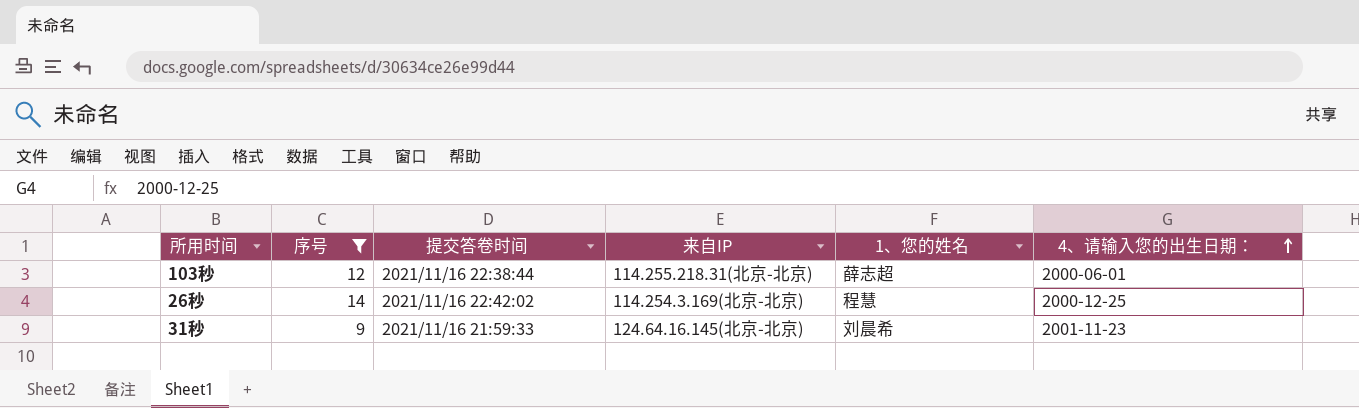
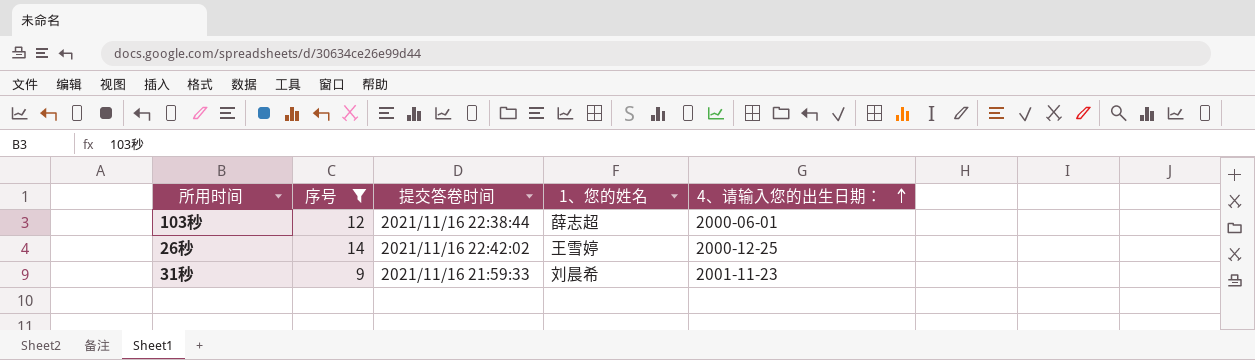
column 来自IP | position: 4 -> none
26秒 | 1、您的姓名: 程慧 -> 王雪婷

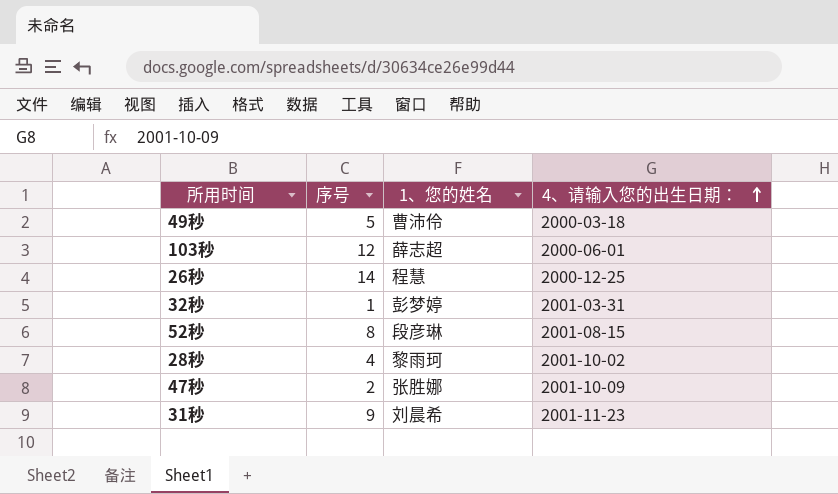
filter: 序号 >= 9 -> none
column 提交答卷时间 | position: 3 -> none
26秒 | 1、您的姓名: 王雪婷 -> 程慧

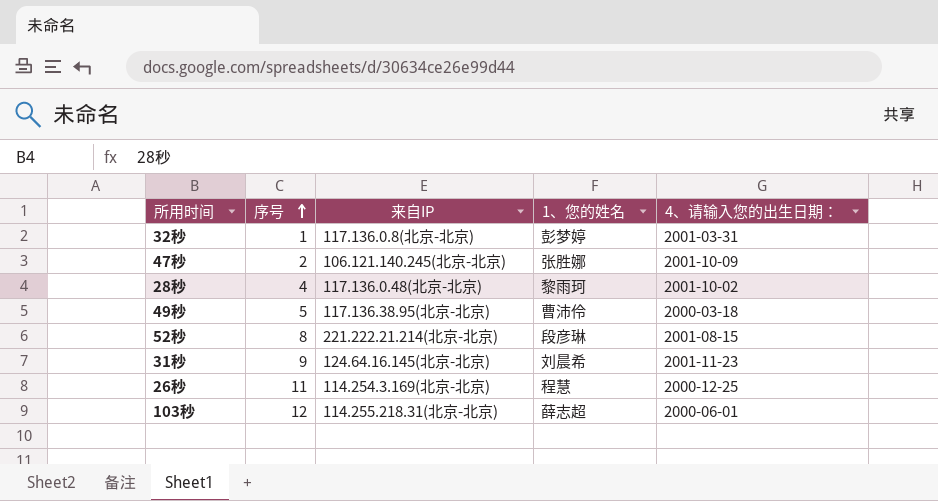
row order: 4、请输入您的出生日期： ascending -> 序号 ascending
column 来自IP | position: none -> 3
26秒 | 序号: 14 -> 11

